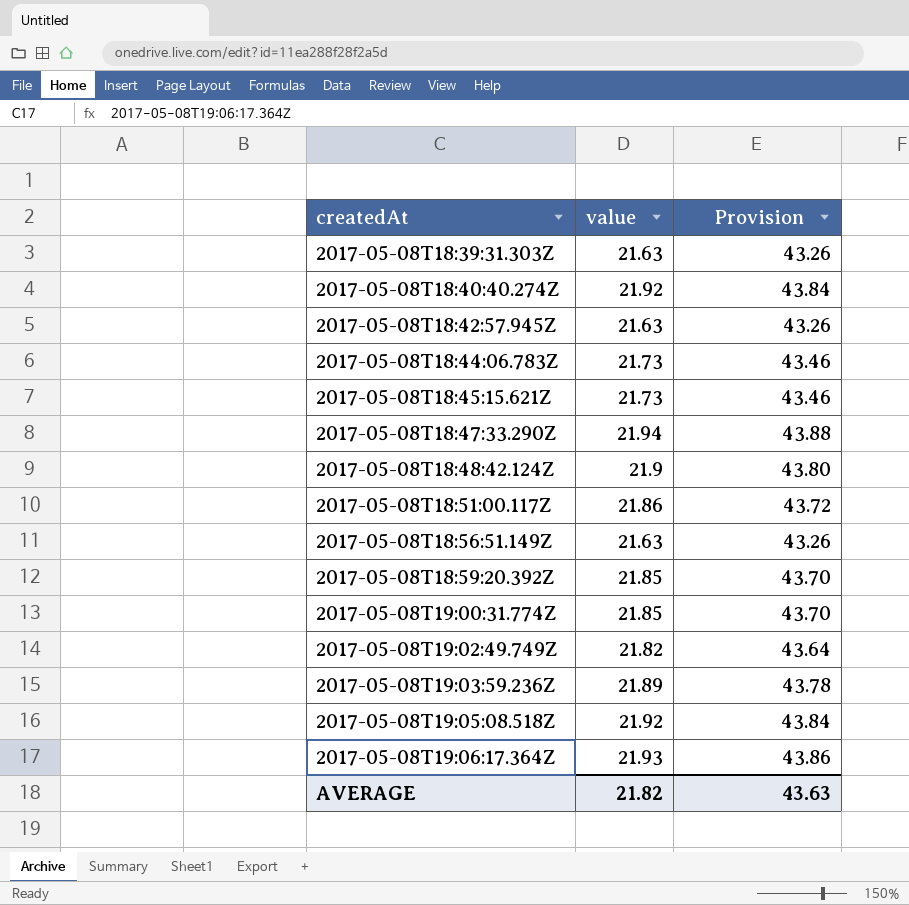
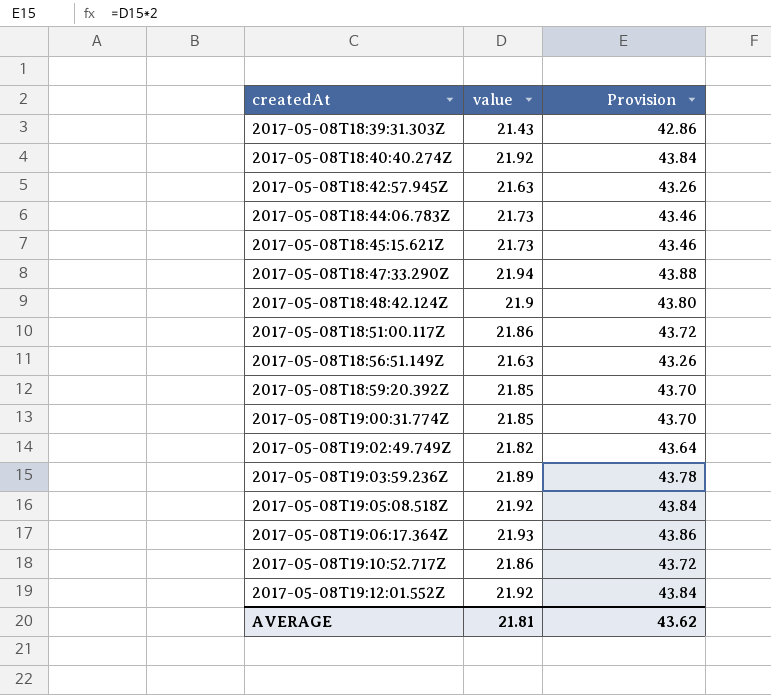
2017-05-08T18:39:31.303Z | value: 21.63 -> 21.43
2017-05-08T18:39:31.303Z | Provision: 43.26 -> 42.86
row 2017-05-08T19:10:52.717Z: none -> 21.86 | 43.72
row 2017-05-08T19:12:01.552Z: none -> 21.92 | 43.84
AVERAGE | value: 21.82 -> 21.81
AVERAGE | Provision: 43.63 -> 43.62

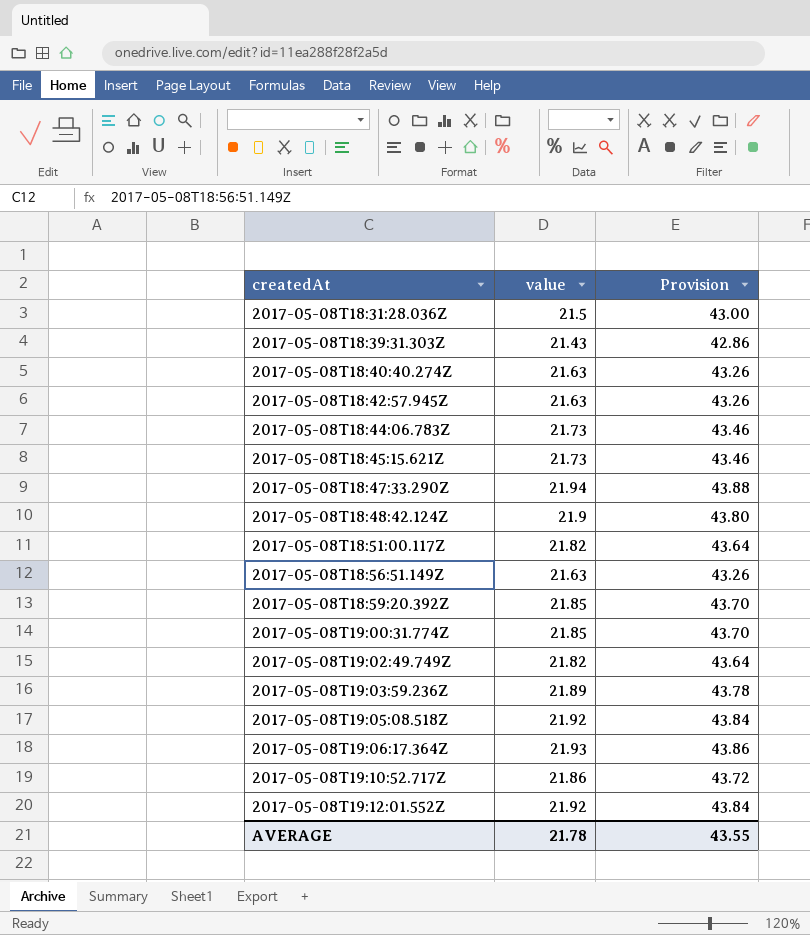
row 2017-05-08T18:31:28.036Z: none -> 21.5 | 43.00
2017-05-08T18:40:40.274Z | value: 21.92 -> 21.63
2017-05-08T18:40:40.274Z | Provision: 43.84 -> 43.26
2017-05-08T18:51:00.117Z | value: 21.86 -> 21.82
2017-05-08T18:51:00.117Z | Provision: 43.72 -> 43.64
AVERAGE | value: 21.81 -> 21.78
AVERAGE | Provision: 43.62 -> 43.55

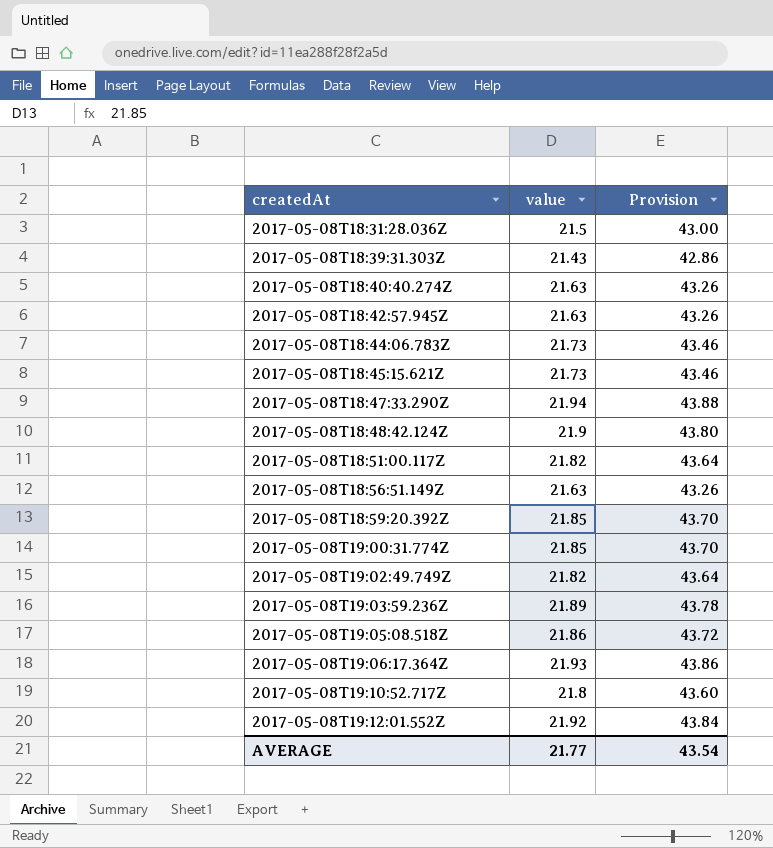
2017-05-08T19:05:08.518Z | value: 21.92 -> 21.86
2017-05-08T19:05:08.518Z | Provision: 43.84 -> 43.72
2017-05-08T19:10:52.717Z | value: 21.86 -> 21.8
2017-05-08T19:10:52.717Z | Provision: 43.72 -> 43.60
AVERAGE | value: 21.78 -> 21.77
AVERAGE | Provision: 43.55 -> 43.54

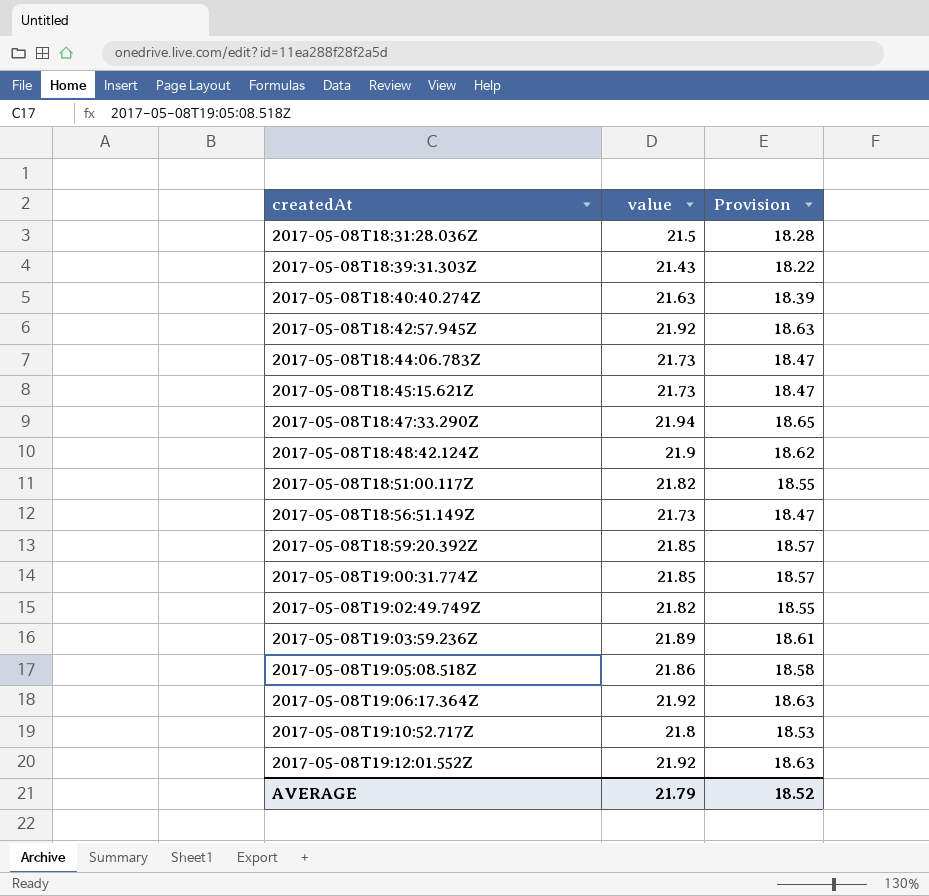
column Provision | formula: [value] * 2 -> [value] * 0.85
2017-05-08T18:42:57.945Z | value: 21.63 -> 21.92
2017-05-08T18:56:51.149Z | value: 21.63 -> 21.73
2017-05-08T19:06:17.364Z | value: 21.93 -> 21.92
AVERAGE | value: 21.77 -> 21.79
AVERAGE | Provision: 43.54 -> 18.52

